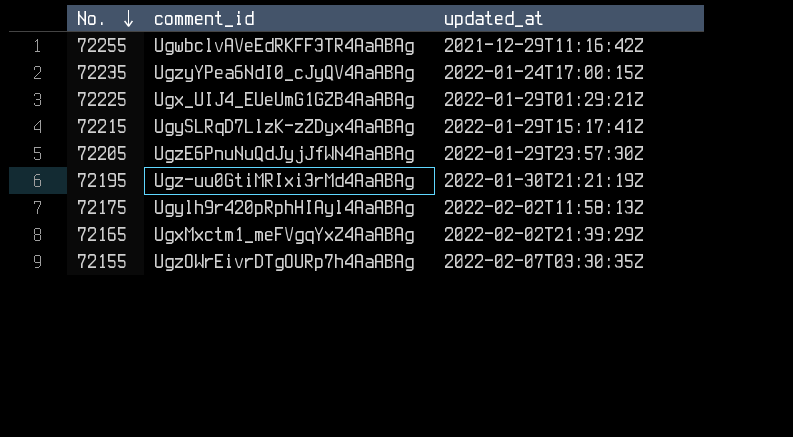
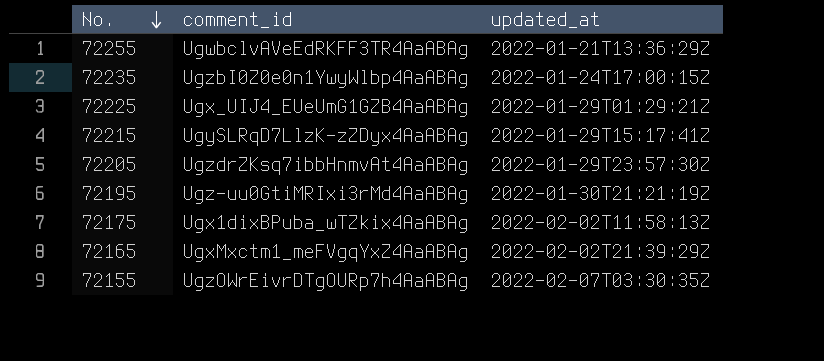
72255 | updated_at: 2021-12-29T11:16:42Z -> 2022-01-21T13:36:29Z
72235 | comment_id: UgzyYPea6NdI0_cJyQV4AaABAg -> UgzbI0Z0e0n1YwyWlbp4AaABAg
72205 | comment_id: UgzE6PnuNuQdJyjJfWN4AaABAg -> UgzdrZKsq7ibbHnmvAt4AaABAg
72175 | comment_id: Ugylh9r420pRphHIAyl4AaABAg -> Ugx1dixBPuba_wTZkix4AaABAg

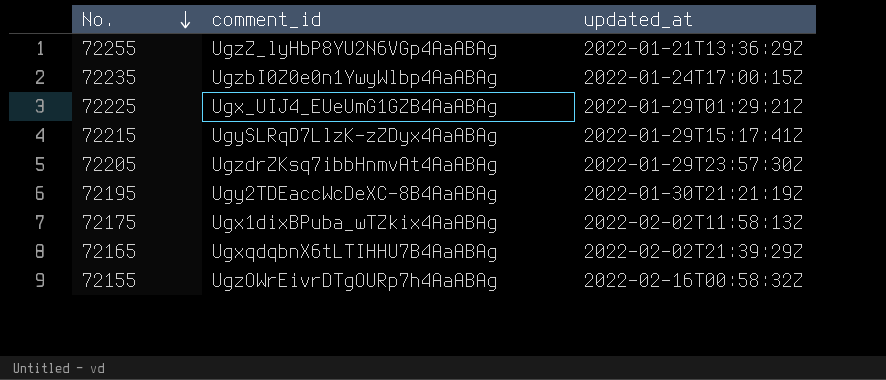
72255 | comment_id: UgwbclvAVeEdRKFF3TR4AaABAg -> UgzZ_lyHbP8YU2N6VGp4AaABAg
72195 | comment_id: Ugz-uu0GtiMRIxi3rMd4AaABAg -> Ugy2TDEaccWcDeXC-8B4AaABAg
72165 | comment_id: UgxMxctm1_meFVgqYxZ4AaABAg -> UgxqdqbnX6tLTIHHU7B4AaABAg
72155 | updated_at: 2022-02-07T03:30:35Z -> 2022-02-16T00:58:32Z

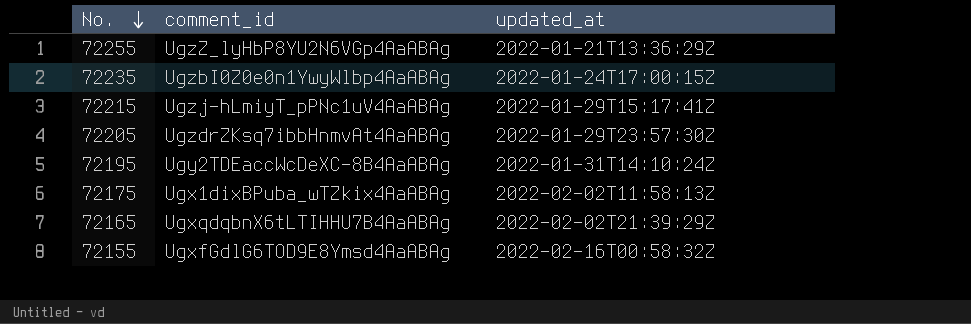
row 72225: Ugx_UIJ4_EUeUmG1GZB4AaABAg | 2022-01-29T01:29:21Z -> none
72215 | comment_id: UgySLRqD7LlzK-zZDyx4AaABAg -> Ugzj-hLmiyT_pPNc1uV4AaABAg
72195 | updated_at: 2022-01-30T21:21:19Z -> 2022-01-31T14:10:24Z
72155 | comment_id: UgzOWrEivrDTgOURp7h4AaABAg -> UgxfGdlG6TOD9E8Ymsd4AaABAg

